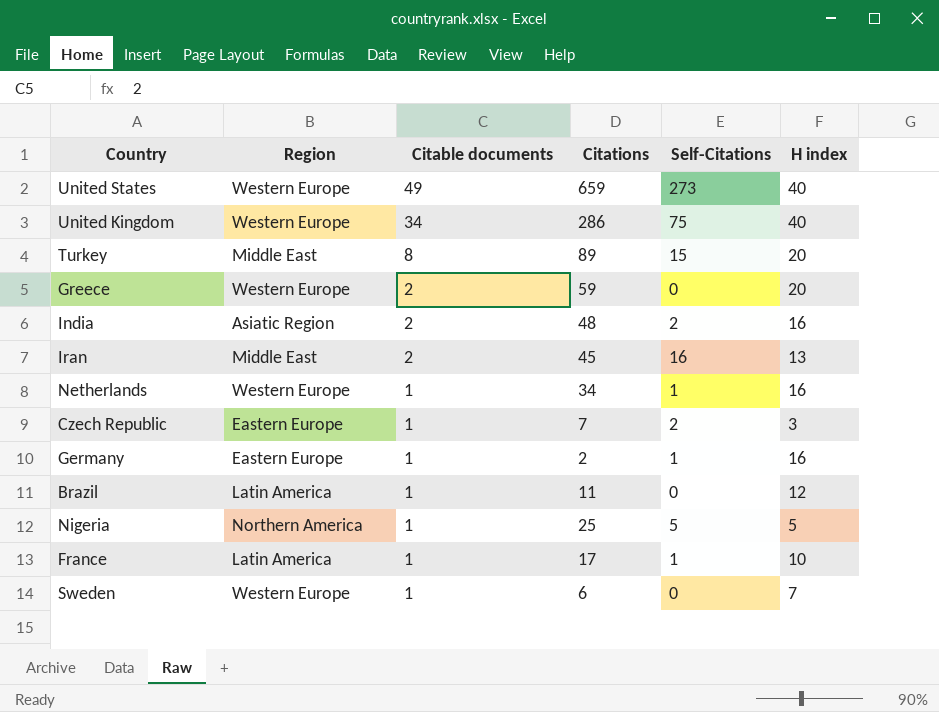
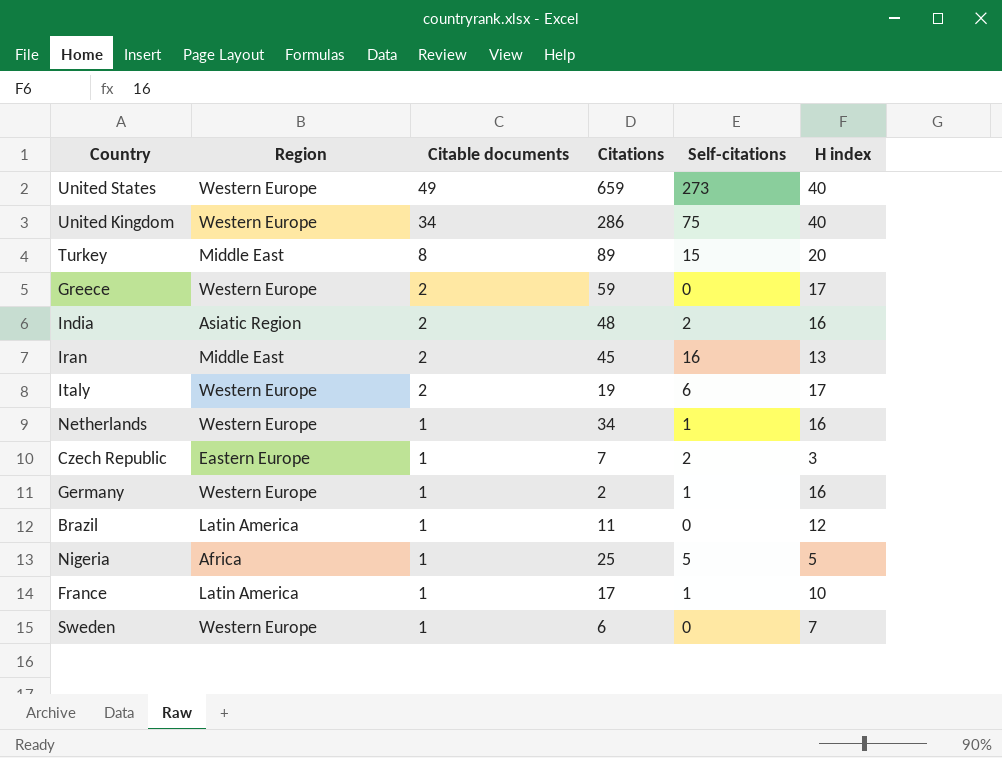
column name: Self-Citations -> Self-citations
Greece | H index: 20 -> 17
row Italy: none -> Western Europe | 2 | 19 | 6 | 17
Germany | Region: Eastern Europe -> Western Europe
Nigeria | Region: Northern America -> Africa

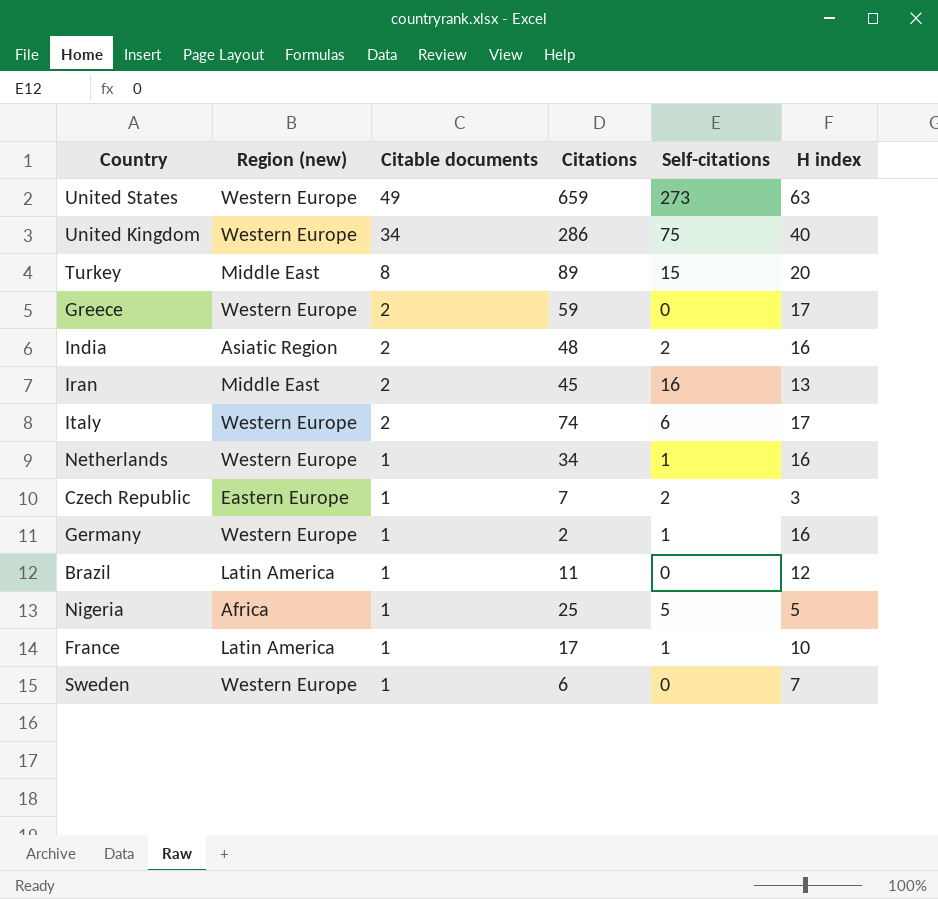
column name: Region -> Region (new)
United States | H index: 40 -> 63
Italy | Citations: 19 -> 74

